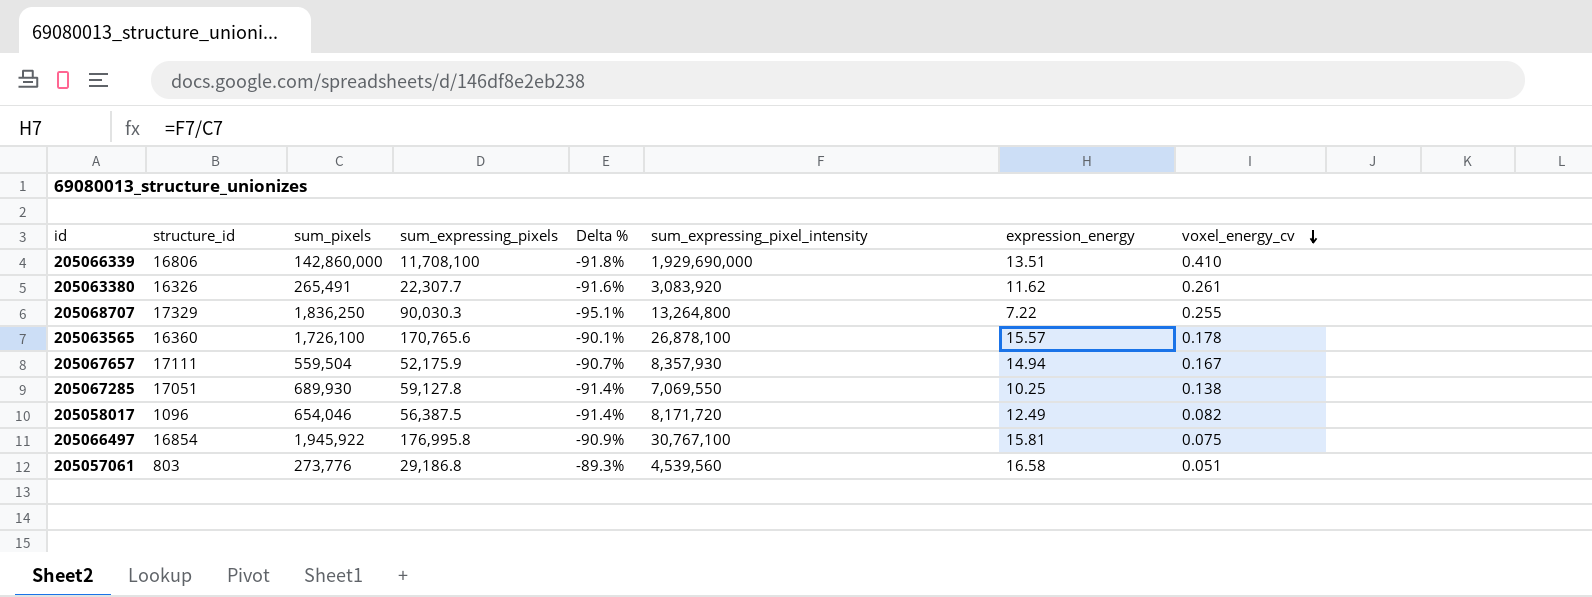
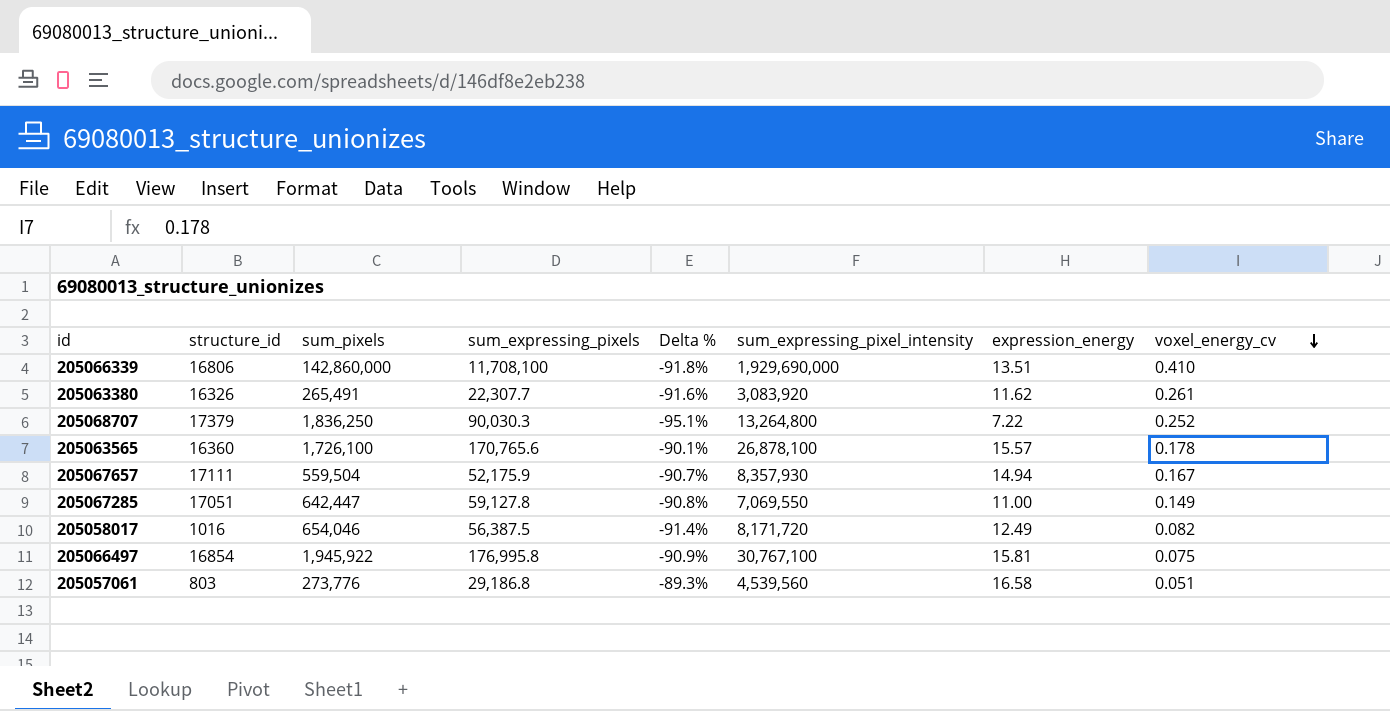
205068707 | structure_id: 17329 -> 17379
205068707 | voxel_energy_cv: 0.255 -> 0.252
205067285 | sum_pixels: 689,930 -> 642,447
205067285 | Delta %: -91.4% -> -90.8%
205067285 | expression_energy: 10.25 -> 11.00
205067285 | voxel_energy_cv: 0.138 -> 0.149
205058017 | structure_id: 1096 -> 1016

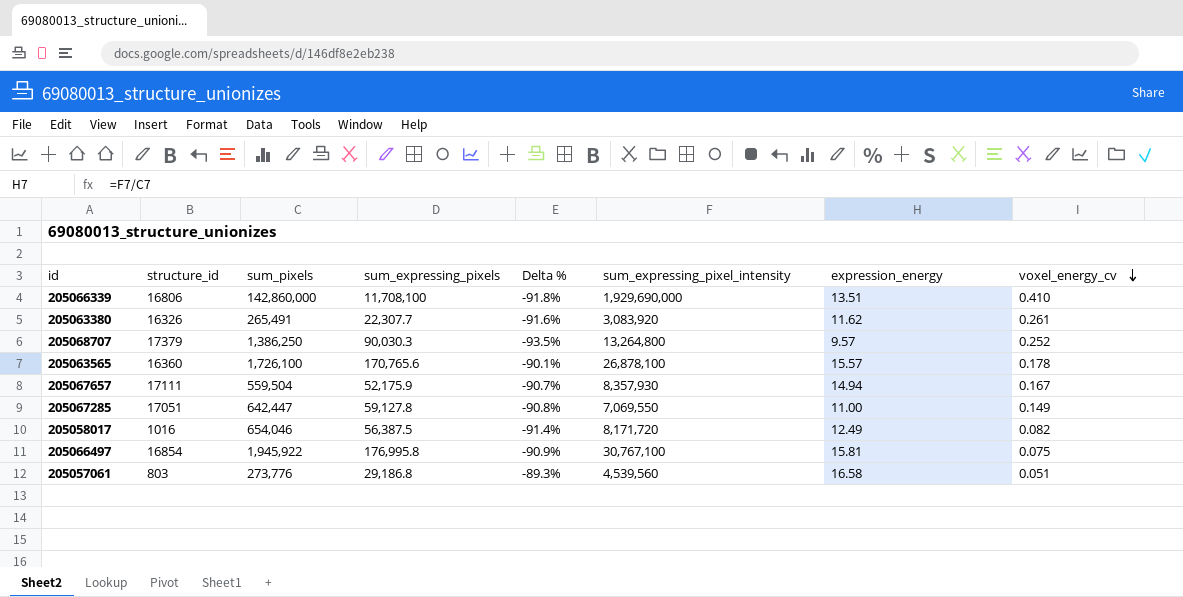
205068707 | sum_pixels: 1,836,250 -> 1,386,250
205068707 | Delta %: -95.1% -> -93.5%
205068707 | expression_energy: 7.22 -> 9.57

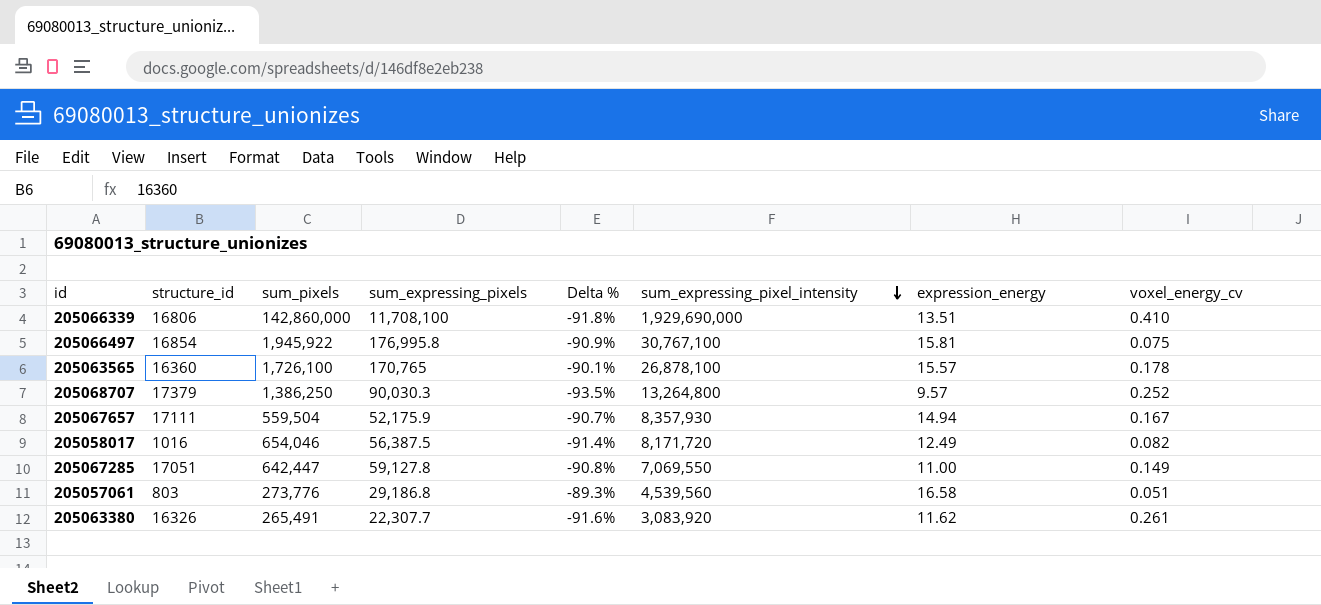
row order: voxel_energy_cv descending -> sum_expressing_pixel_intensity descending
205063565 | sum_expressing_pixels: 170,765.6 -> 170,765

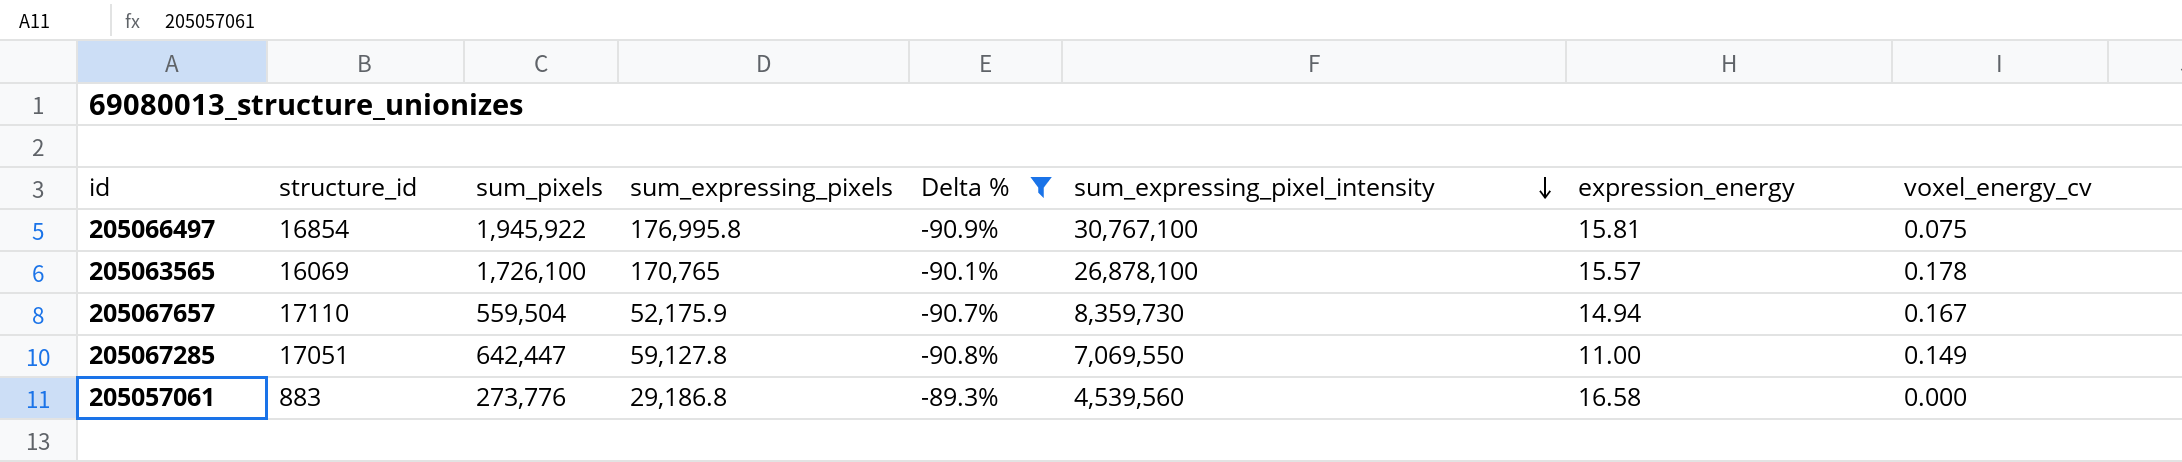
filter: none -> Delta % >= -90.9%
205063565 | structure_id: 16360 -> 16069
205067657 | structure_id: 17111 -> 17110
205067657 | sum_expressing_pixel_intensity: 8,357,930 -> 8,359,730
205057061 | structure_id: 803 -> 883
205057061 | voxel_energy_cv: 0.051 -> 0.000

